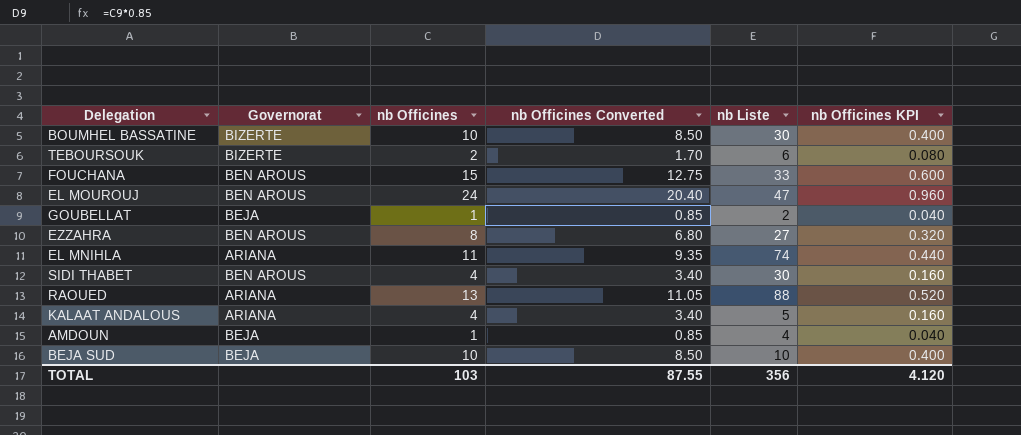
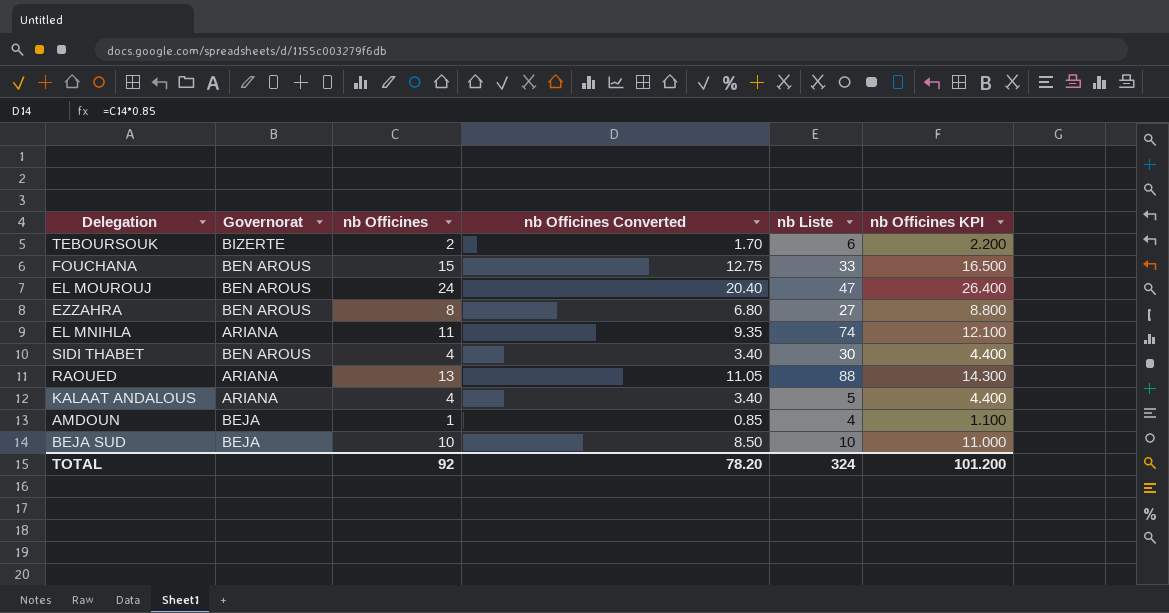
column nb Officines KPI | formula: [nb Officines] * 0.04 -> [nb Officines] * 1.1
row BOUMHEL BASSATINE: BIZERTE | 10 | 8.50 | 30 | 0.400 -> none
row GOUBELLAT: BEJA | 1 | 0.85 | 2 | 0.040 -> none
TOTAL | nb Officines: 103 -> 92
TOTAL | nb Officines Converted: 87.55 -> 78.20
TOTAL | nb Liste: 356 -> 324
TOTAL | nb Officines KPI: 4.120 -> 101.200

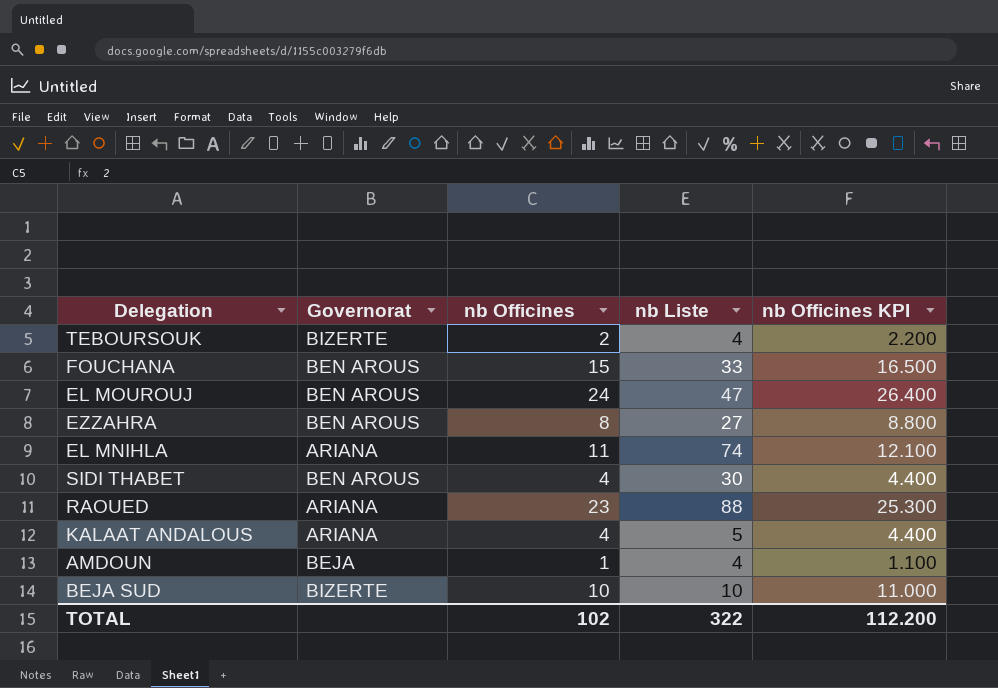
column nb Officines Converted | formula: [nb Officines] * 0.85 -> none
TEBOURSOUK | nb Liste: 6 -> 4
RAOUED | nb Officines: 13 -> 23
RAOUED | nb Officines KPI: 14.300 -> 25.300
BEJA SUD | Governorat: BEJA -> BIZERTE
TOTAL | nb Officines: 92 -> 102
TOTAL | nb Liste: 324 -> 322
TOTAL | nb Officines KPI: 101.200 -> 112.200

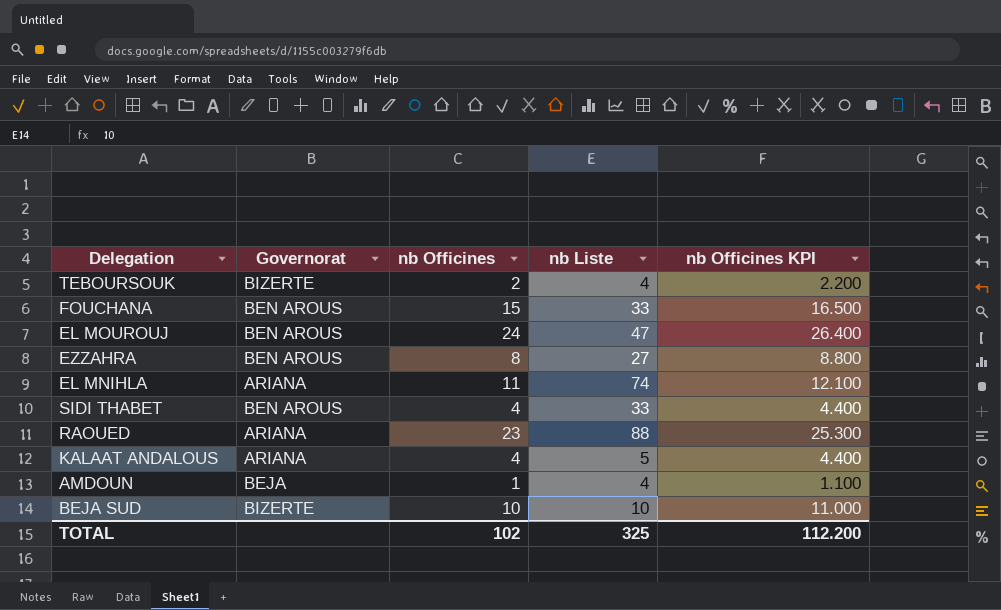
SIDI THABET | nb Liste: 30 -> 33
TOTAL | nb Liste: 322 -> 325

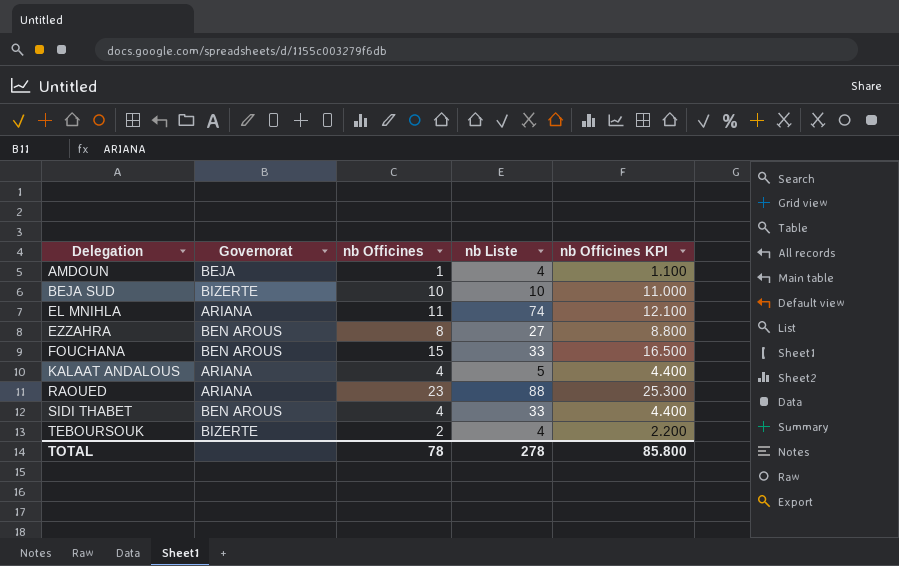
row order: none -> Delegation ascending
row EL MOUROUJ: BEN AROUS | 24 | 47 | 26.400 -> none
TOTAL | nb Officines: 102 -> 78
TOTAL | nb Liste: 325 -> 278
TOTAL | nb Officines KPI: 112.200 -> 85.800

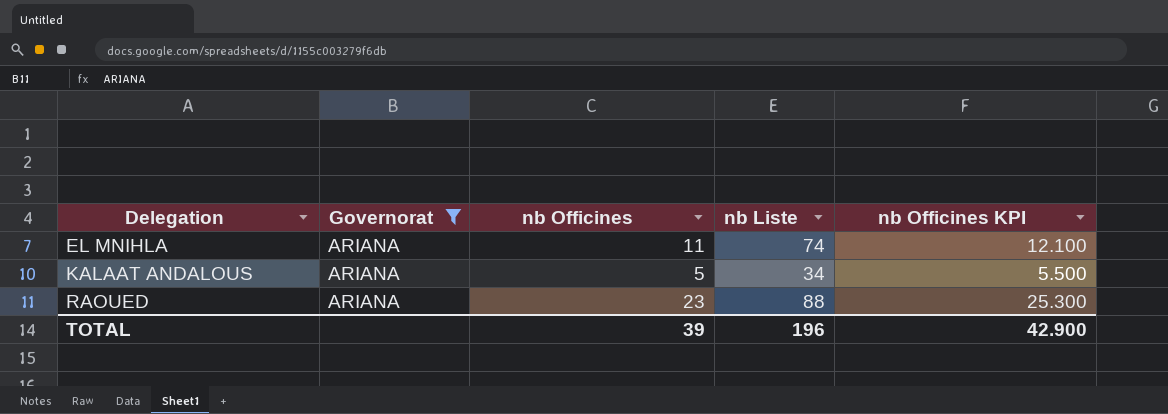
filter: none -> Governorat = ARIANA
KALAAT ANDALOUS | nb Officines: 4 -> 5
KALAAT ANDALOUS | nb Liste: 5 -> 34
KALAAT ANDALOUS | nb Officines KPI: 4.400 -> 5.500
TOTAL | nb Officines: 78 -> 39
TOTAL | nb Liste: 278 -> 196
TOTAL | nb Officines KPI: 85.800 -> 42.900

